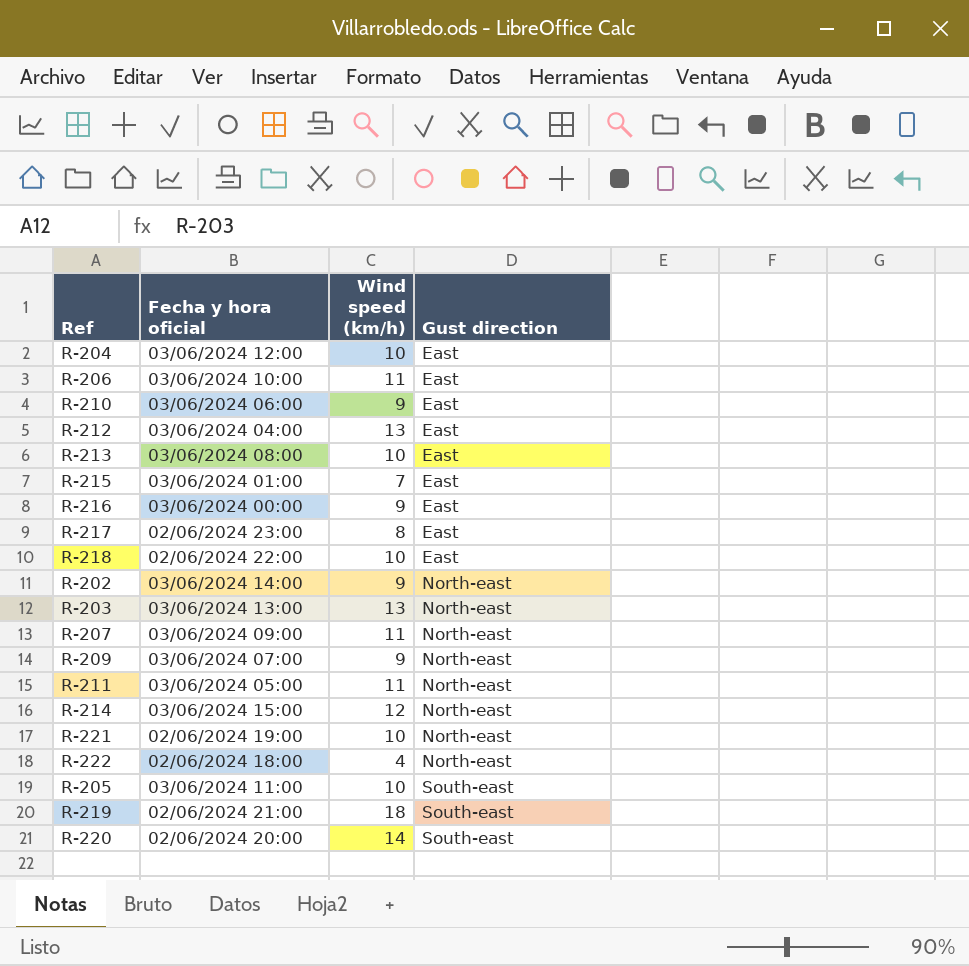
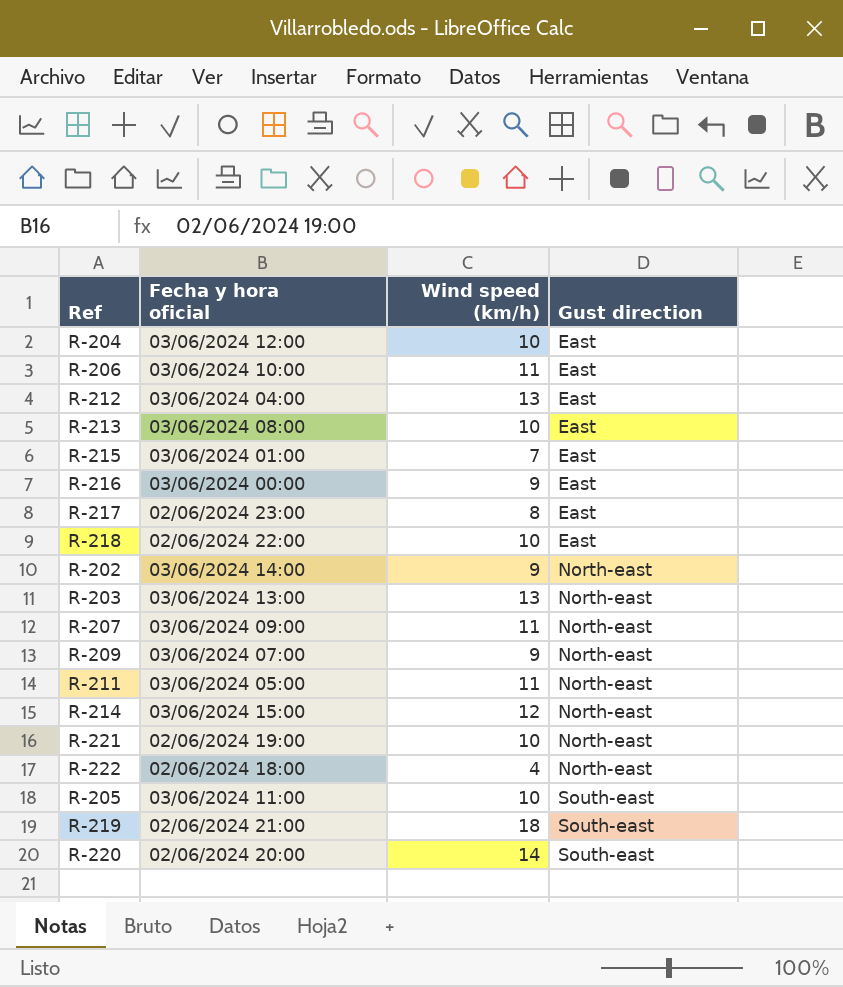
row R-210: 03/06/2024 06:00 | 9 | East -> none

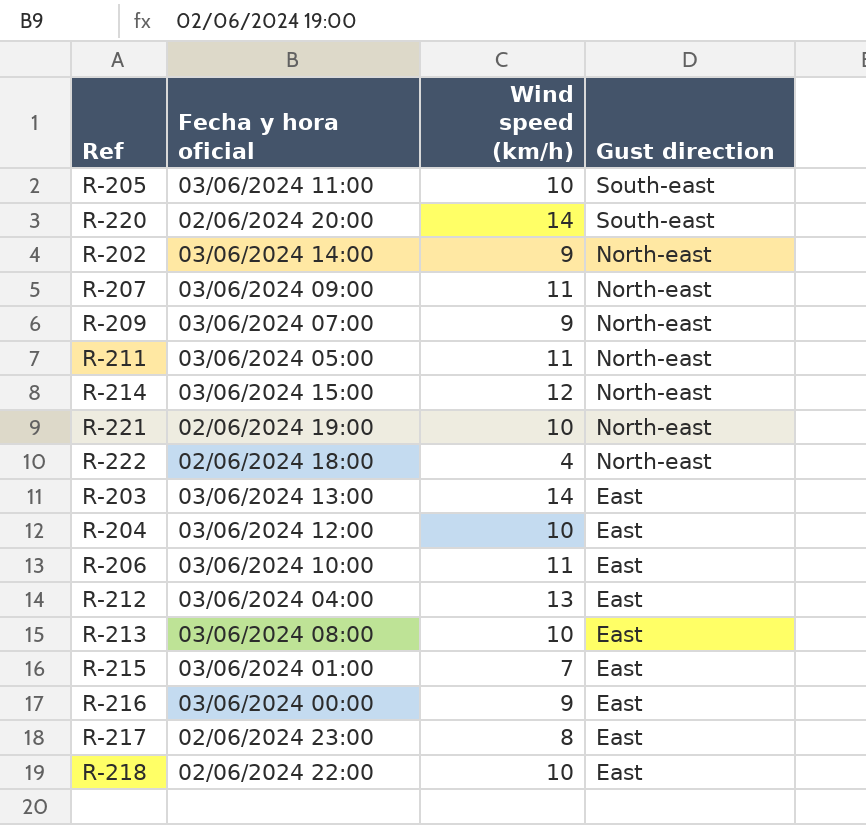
row order: Gust direction ascending -> Gust direction descending
row R-219: 02/06/2024 21:00 | 18 | South-east -> none
R-203 | Wind speed (km/h): 13 -> 14
R-203 | Gust direction: North-east -> East

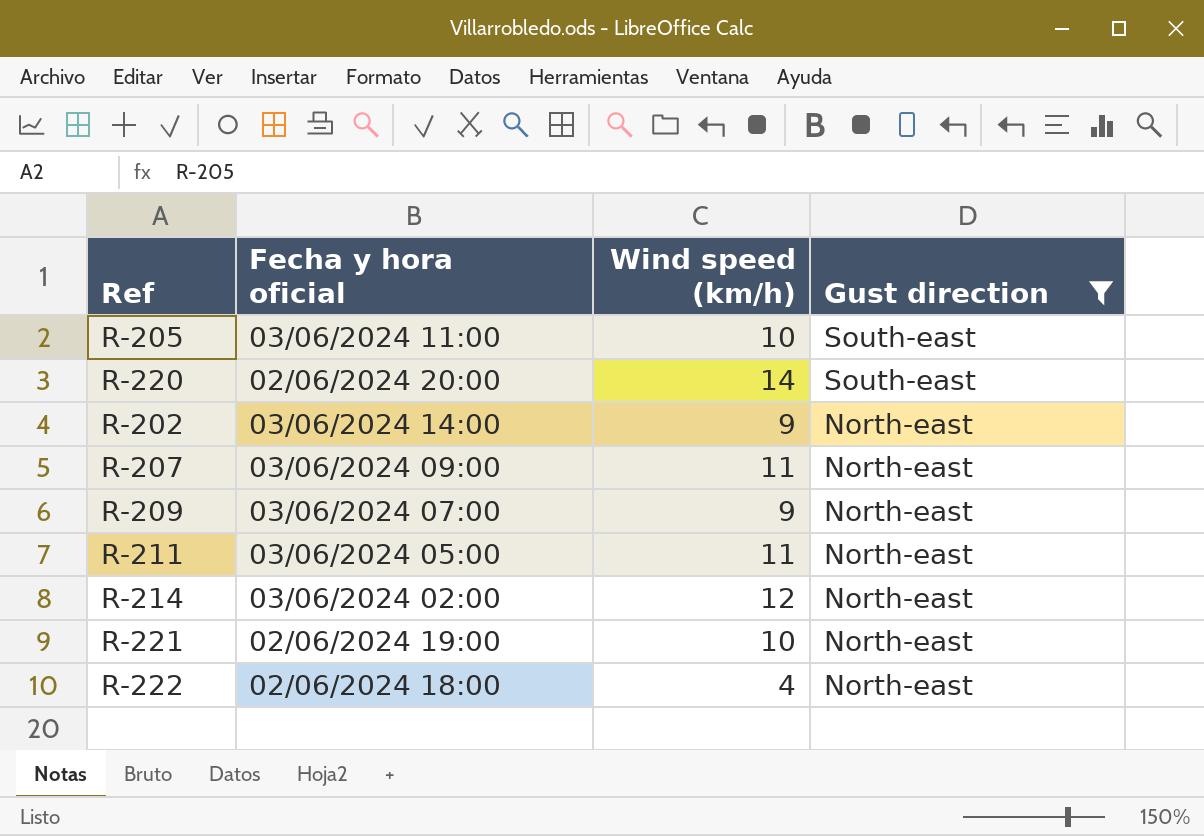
filter: none -> Gust direction != East
R-214 | Fecha y hora oficial: 03/06/2024 15:00 -> 03/06/2024 02:00

